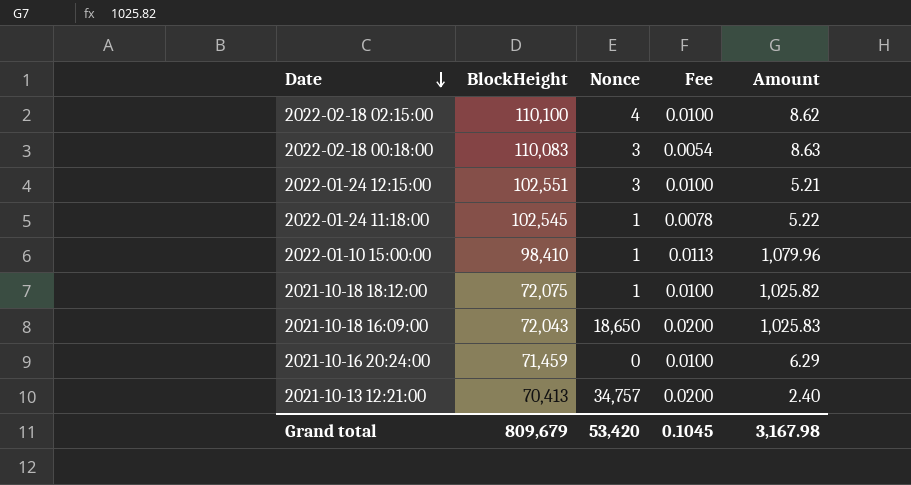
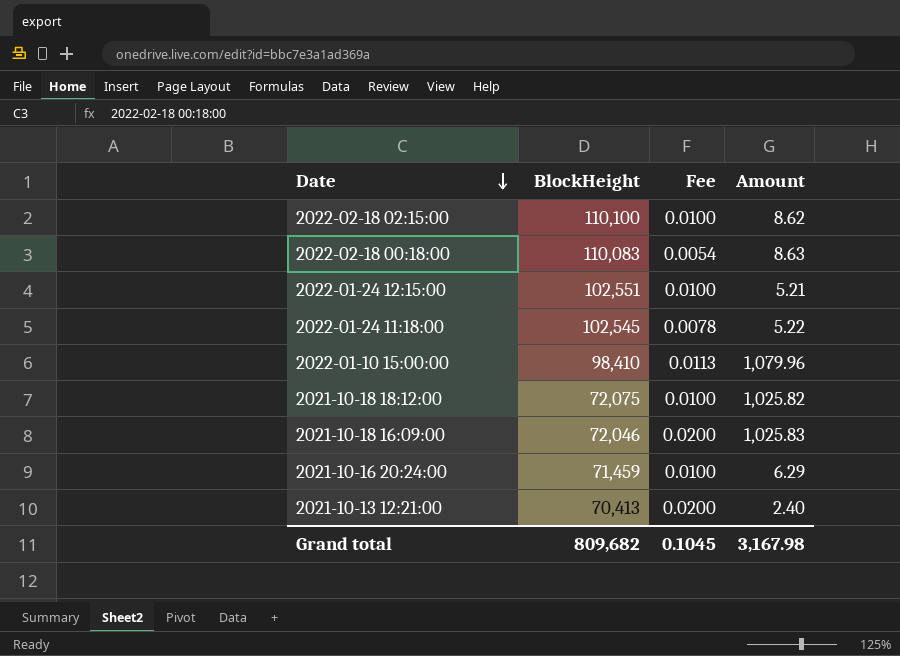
column Nonce | position: 3 -> none
2021-10-18 16:09:00 | BlockHeight: 72,043 -> 72,046
Grand total | BlockHeight: 809,679 -> 809,682

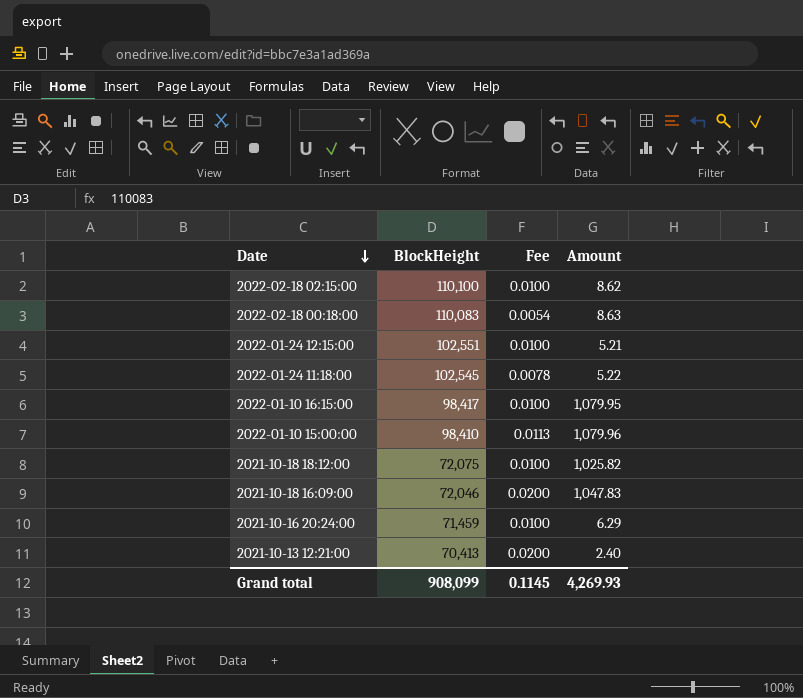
row 2022-01-10 16:15:00: none -> 98,417 | 0.0100 | 1,079.95
2021-10-18 16:09:00 | Amount: 1,025.83 -> 1,047.83
Grand total | BlockHeight: 809,682 -> 908,099
Grand total | Fee: 0.1045 -> 0.1145
Grand total | Amount: 3,167.98 -> 4,269.93

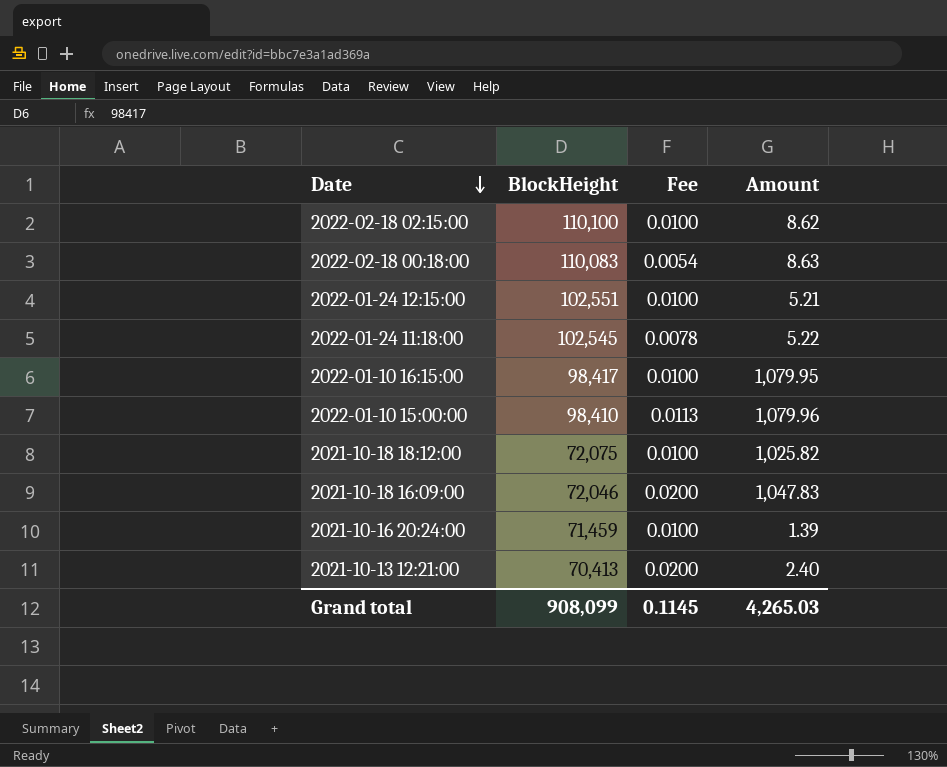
2021-10-16 20:24:00 | Amount: 6.29 -> 1.39
Grand total | Amount: 4,269.93 -> 4,265.03

